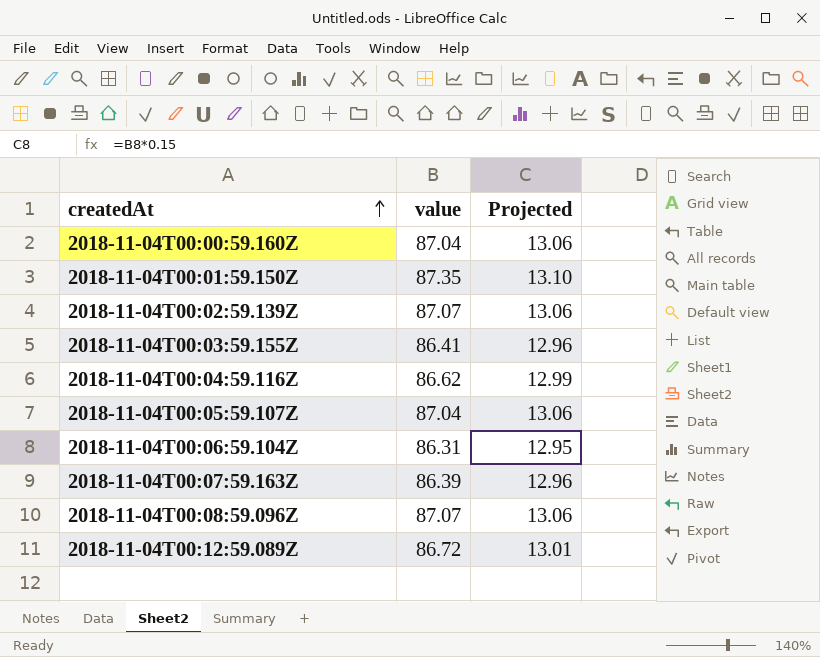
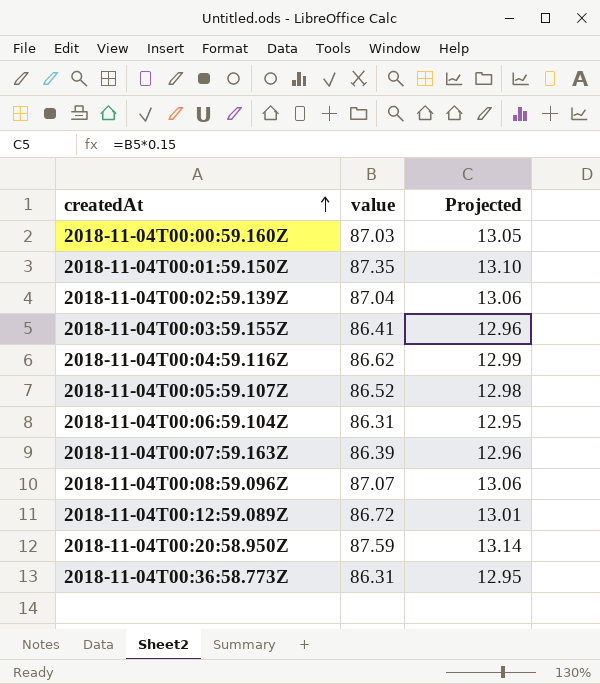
2018-11-04T00:00:59.160Z | value: 87.04 -> 87.03
2018-11-04T00:00:59.160Z | Projected: 13.06 -> 13.05
2018-11-04T00:02:59.139Z | value: 87.07 -> 87.04
2018-11-04T00:05:59.107Z | value: 87.04 -> 86.52
2018-11-04T00:05:59.107Z | Projected: 13.06 -> 12.98
row 2018-11-04T00:20:58.950Z: none -> 87.59 | 13.14
row 2018-11-04T00:36:58.773Z: none -> 86.31 | 12.95

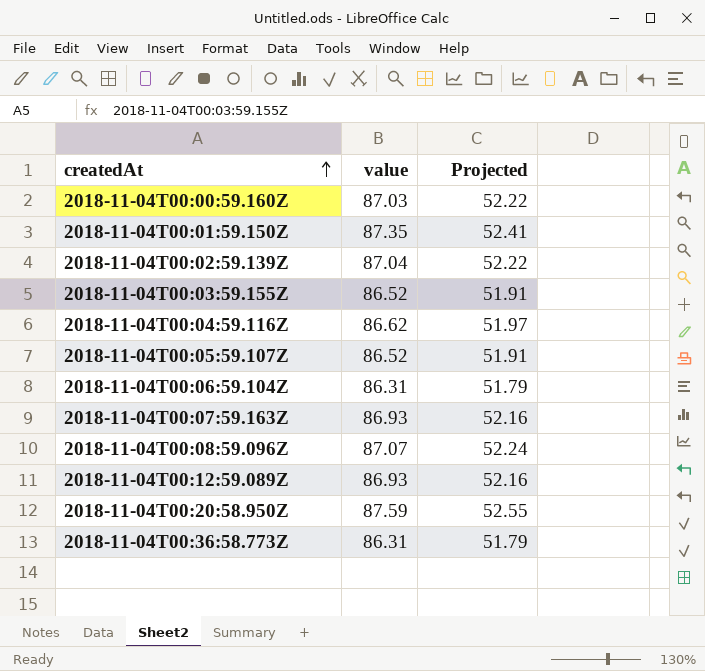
column Projected | formula: [value] * 0.15 -> [value] * 0.6
2018-11-04T00:03:59.155Z | value: 86.41 -> 86.52
2018-11-04T00:07:59.163Z | value: 86.39 -> 86.93
2018-11-04T00:12:59.089Z | value: 86.72 -> 86.93

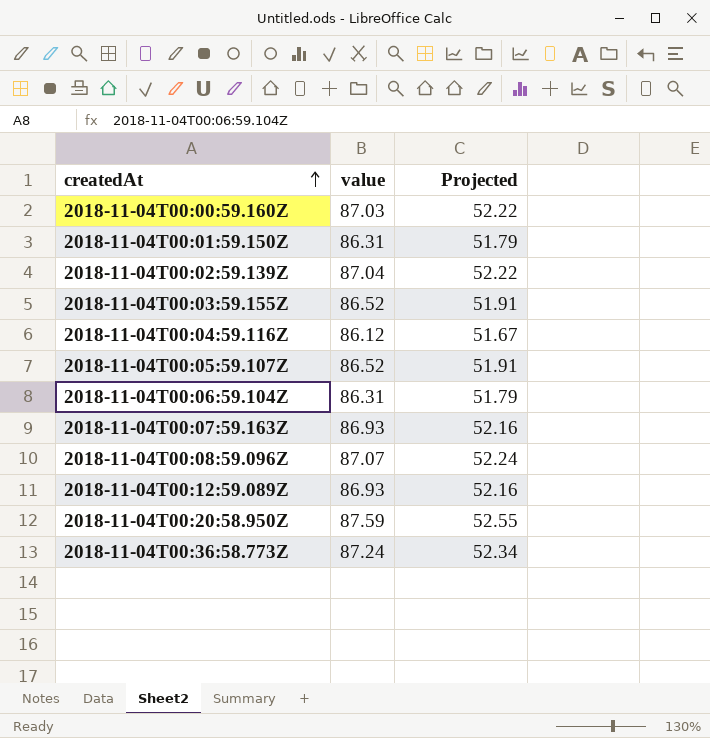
2018-11-04T00:01:59.150Z | value: 87.35 -> 86.31
2018-11-04T00:01:59.150Z | Projected: 52.41 -> 51.79
2018-11-04T00:04:59.116Z | value: 86.62 -> 86.12
2018-11-04T00:04:59.116Z | Projected: 51.97 -> 51.67
2018-11-04T00:36:58.773Z | value: 86.31 -> 87.24
2018-11-04T00:36:58.773Z | Projected: 51.79 -> 52.34

